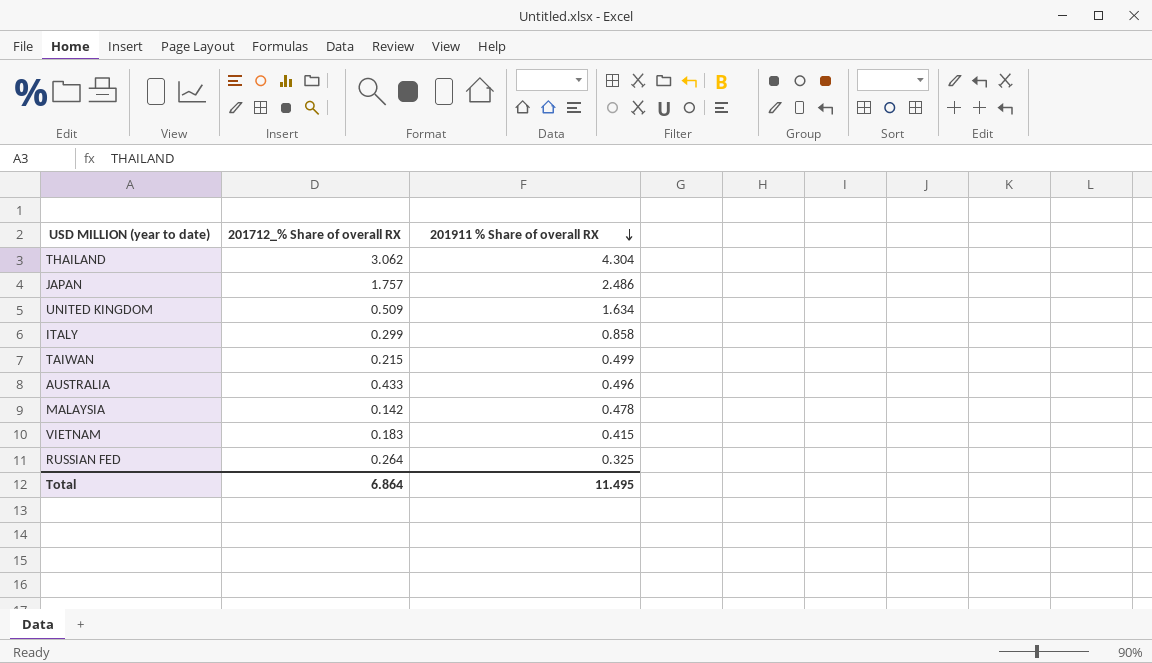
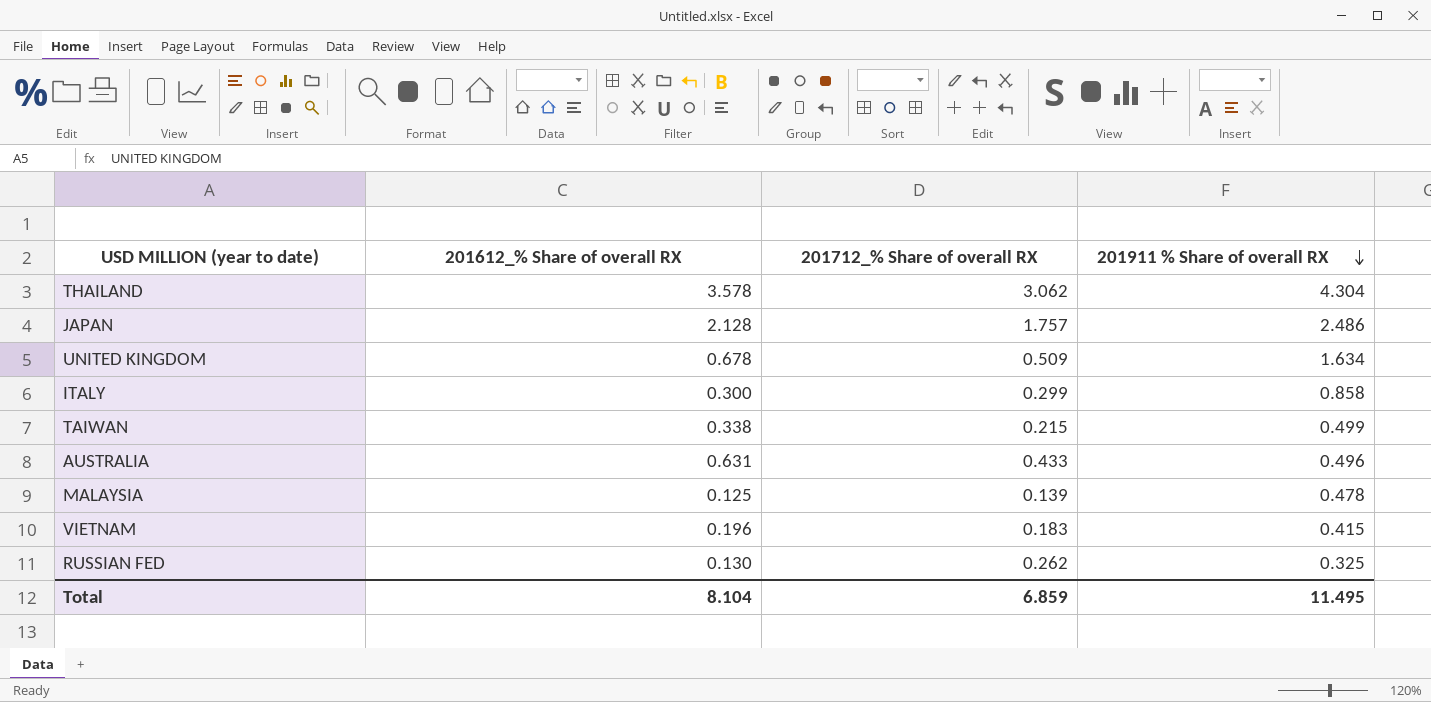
column 201612_% Share of overall RX | position: none -> 2
MALAYSIA | 201712_% Share of overall RX: 0.142 -> 0.139
RUSSIAN FED | 201712_% Share of overall RX: 0.264 -> 0.262
Total | 201712_% Share of overall RX: 6.864 -> 6.859

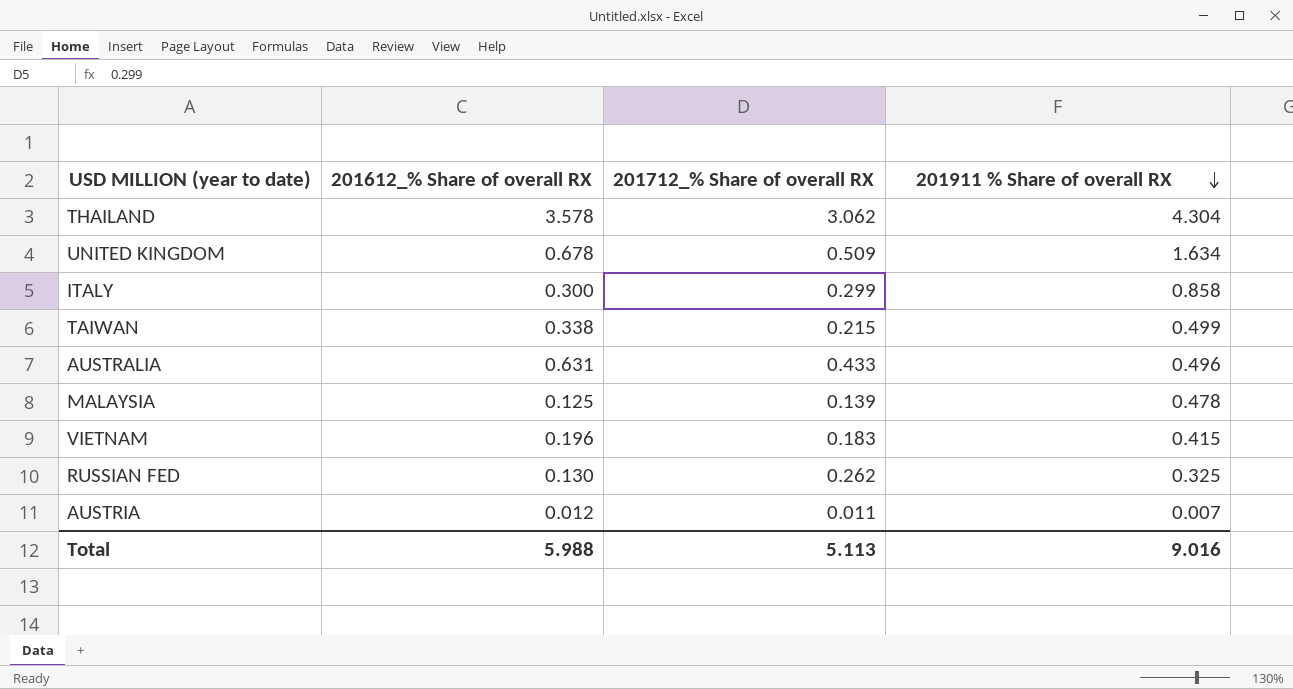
row JAPAN: 2.128 | 1.757 | 2.486 -> none
row AUSTRIA: none -> 0.012 | 0.011 | 0.007
Total | 201612_% Share of overall RX: 8.104 -> 5.988
Total | 201712_% Share of overall RX: 6.859 -> 5.113
Total | 201911 % Share of overall RX: 11.495 -> 9.016

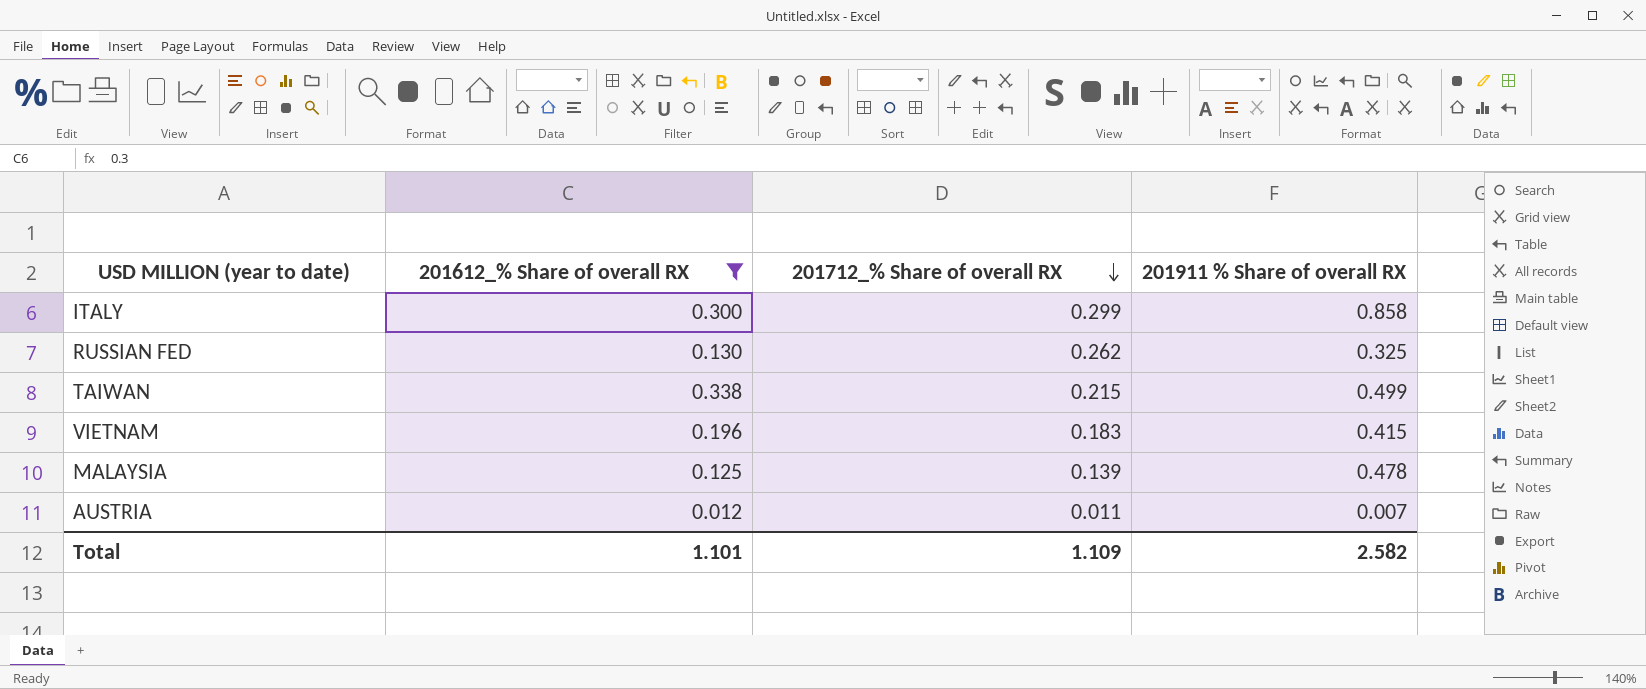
filter: none -> 201612_% Share of overall RX <= 0.338
row order: 201911 % Share of overall RX descending -> 201712_% Share of overall RX descending
Total | 201612_% Share of overall RX: 5.988 -> 1.101
Total | 201712_% Share of overall RX: 5.113 -> 1.109
Total | 201911 % Share of overall RX: 9.016 -> 2.582

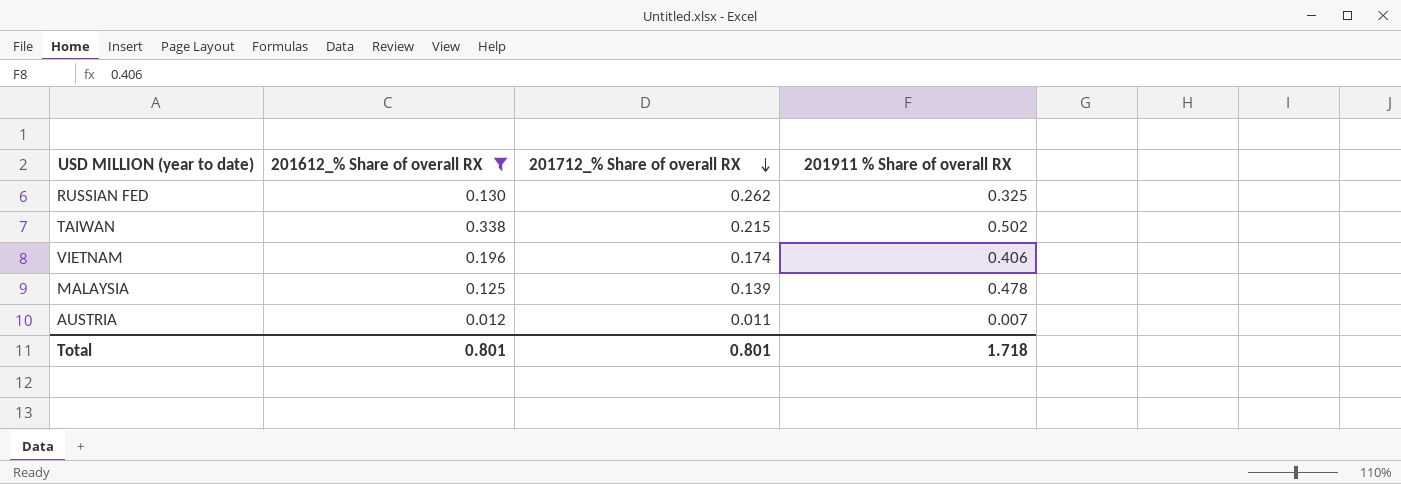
row ITALY: 0.300 | 0.299 | 0.858 -> none
TAIWAN | 201911 % Share of overall RX: 0.499 -> 0.502
VIETNAM | 201712_% Share of overall RX: 0.183 -> 0.174
VIETNAM | 201911 % Share of overall RX: 0.415 -> 0.406
Total | 201612_% Share of overall RX: 1.101 -> 0.801
Total | 201712_% Share of overall RX: 1.109 -> 0.801
Total | 201911 % Share of overall RX: 2.582 -> 1.718

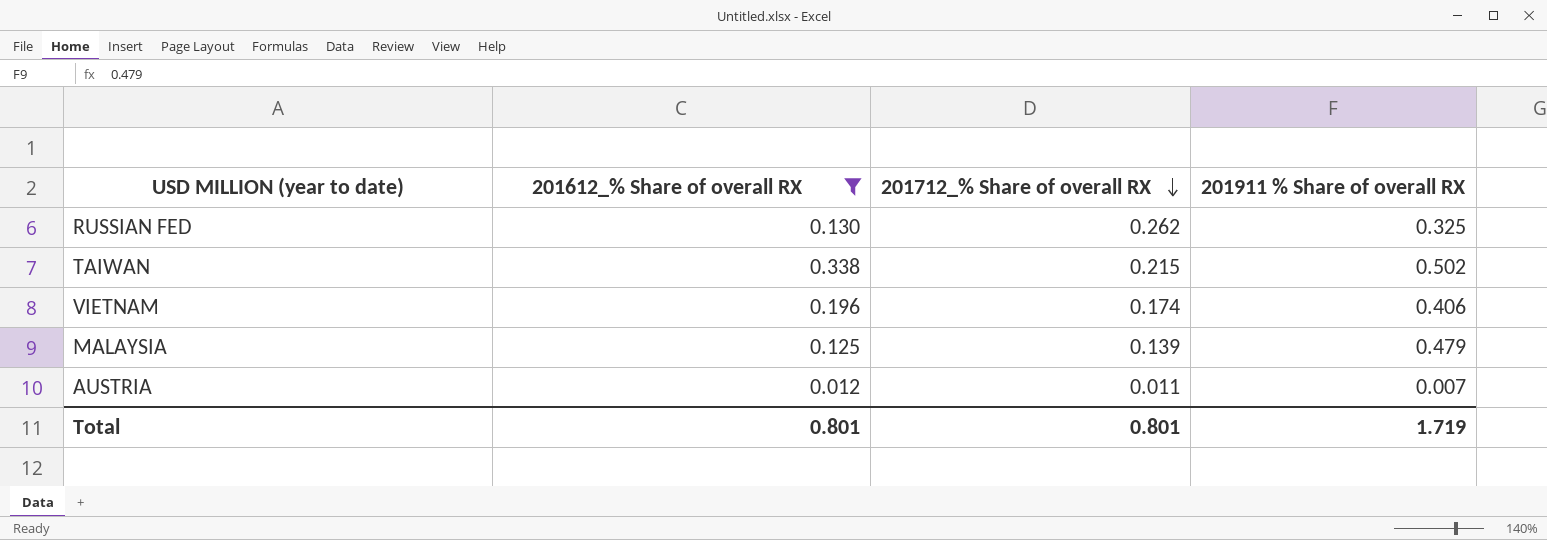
MALAYSIA | 201911 % Share of overall RX: 0.478 -> 0.479
Total | 201911 % Share of overall RX: 1.718 -> 1.719

